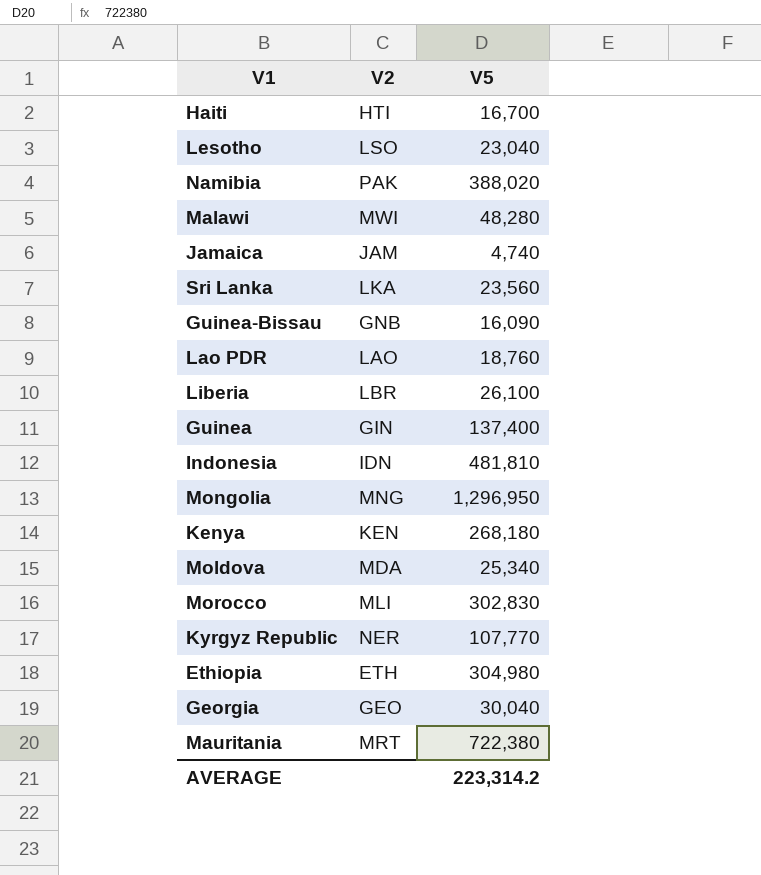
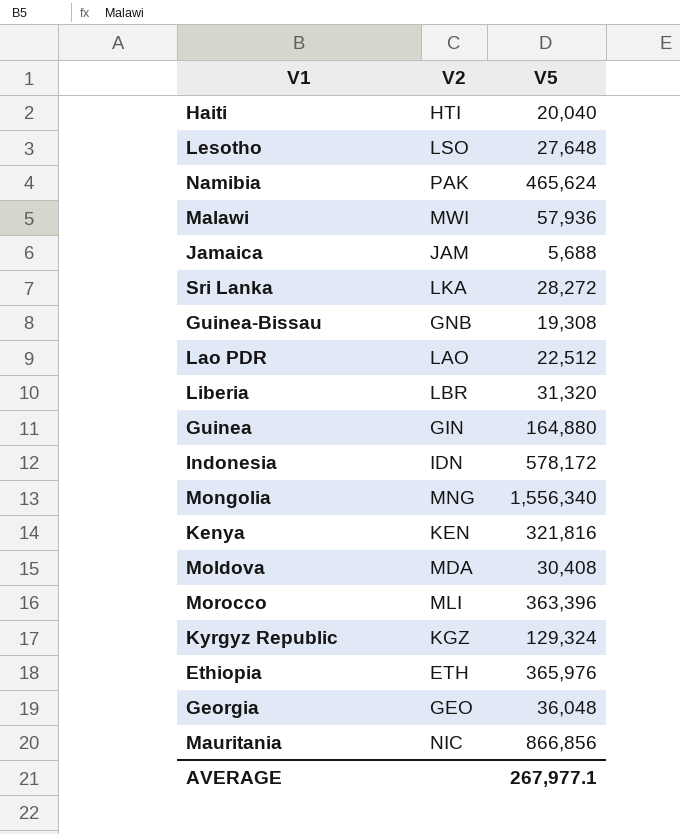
Haiti | V5: 16,700 -> 20,040
Lesotho | V5: 23,040 -> 27,648
Namibia | V5: 388,020 -> 465,624
Malawi | V5: 48,280 -> 57,936
Jamaica | V5: 4,740 -> 5,688
Sri Lanka | V5: 23,560 -> 28,272
Guinea-Bissau | V5: 16,090 -> 19,308
Lao PDR | V5: 18,760 -> 22,512
Liberia | V5: 26,100 -> 31,320
Guinea | V5: 137,400 -> 164,880
Indonesia | V5: 481,810 -> 578,172
Mongolia | V5: 1,296,950 -> 1,556,340
Kenya | V5: 268,180 -> 321,816
Moldova | V5: 25,340 -> 30,408
Morocco | V5: 302,830 -> 363,396
Kyrgyz Republic | V2: NER -> KGZ
Kyrgyz Republic | V5: 107,770 -> 129,324
Ethiopia | V5: 304,980 -> 365,976
Georgia | V5: 30,040 -> 36,048
Mauritania | V2: MRT -> NIC
Mauritania | V5: 722,380 -> 866,856
AVERAGE | V5: 223,314.2 -> 267,977.1

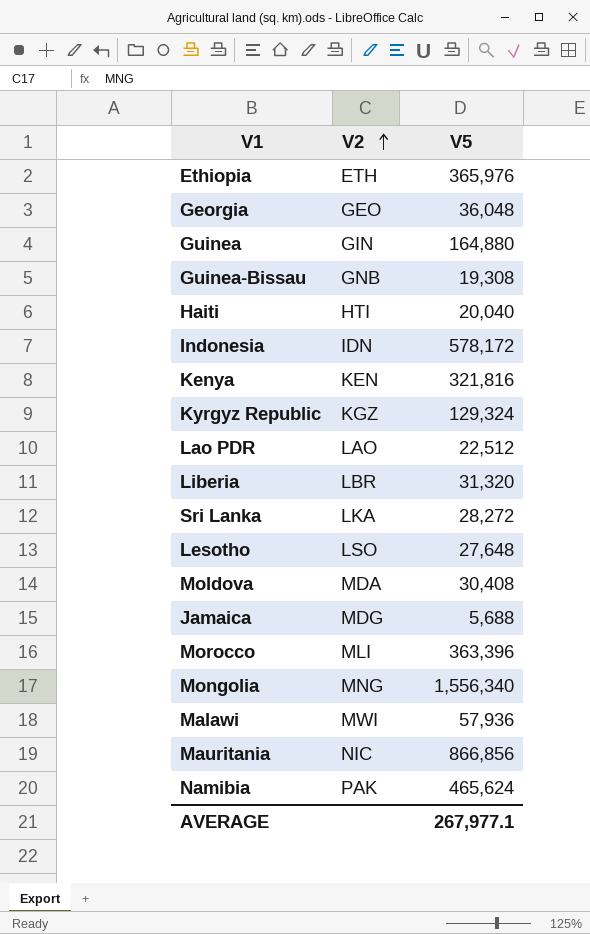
row order: none -> V2 ascending
Jamaica | V2: JAM -> MDG

